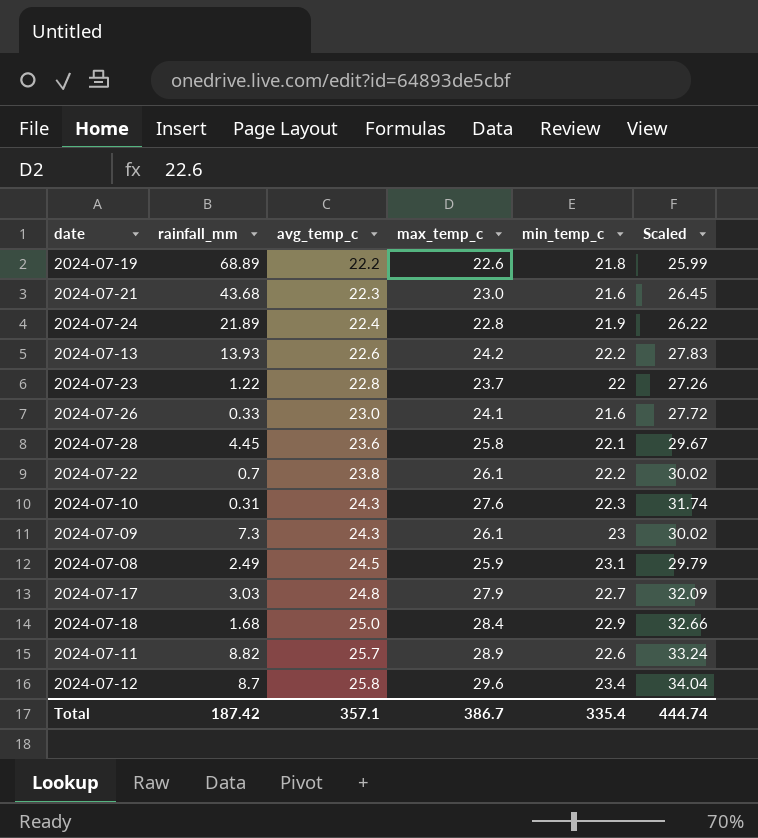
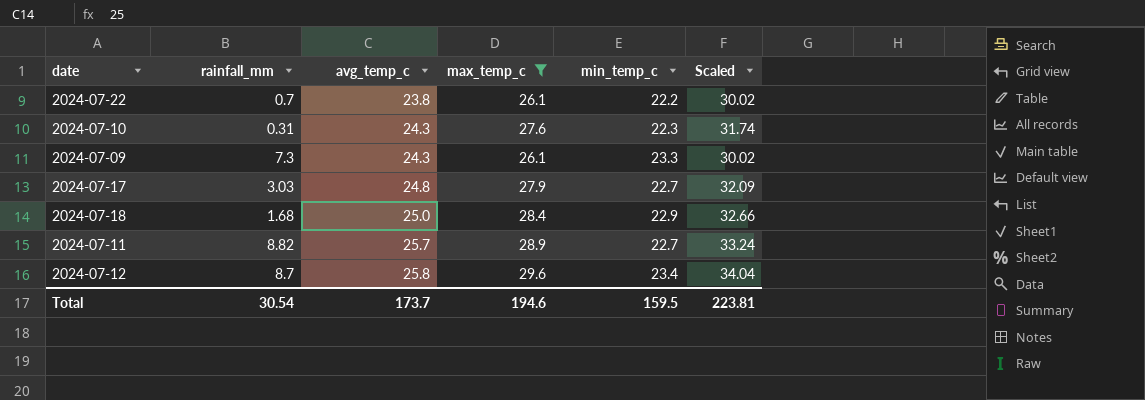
filter: none -> max_temp_c >= 26.1
2024-07-09 | min_temp_c: 23 -> 23.3
2024-07-11 | min_temp_c: 22.6 -> 22.7
Total | rainfall_mm: 187.42 -> 30.54
Total | avg_temp_c: 357.1 -> 173.7
Total | max_temp_c: 386.7 -> 194.6
Total | min_temp_c: 335.4 -> 159.5
Total | Scaled: 444.74 -> 223.81

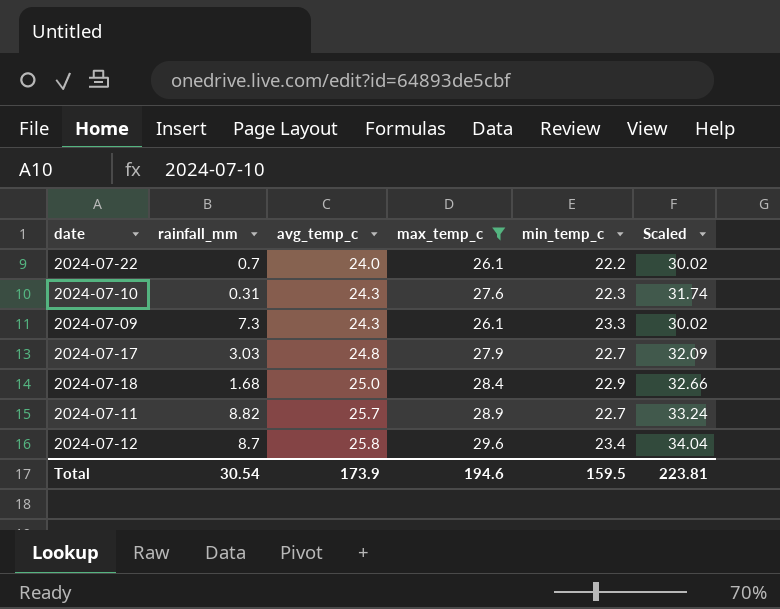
2024-07-22 | avg_temp_c: 23.8 -> 24.0
Total | avg_temp_c: 173.7 -> 173.9

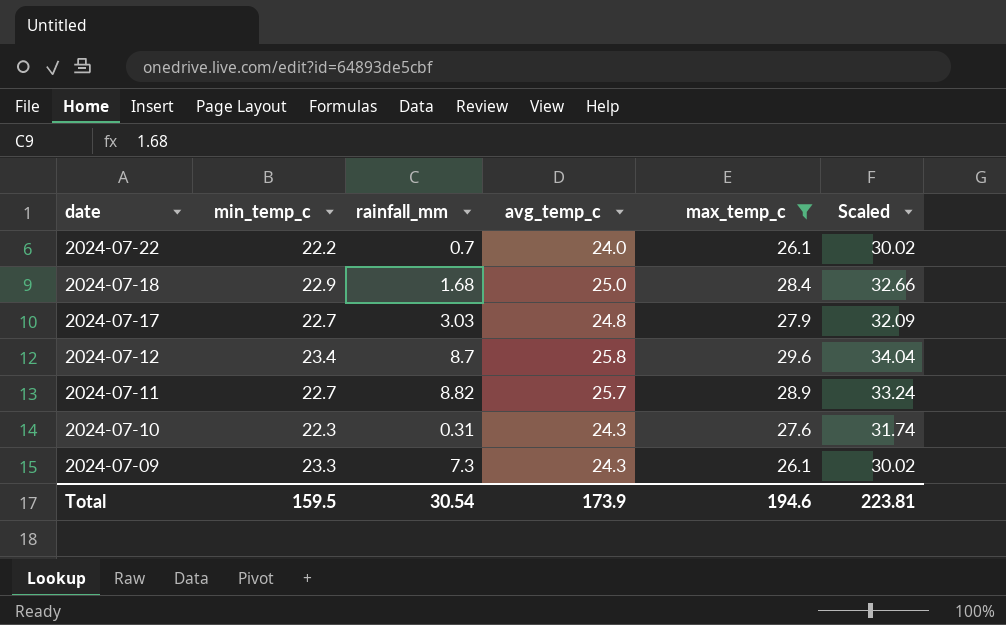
row order: avg_temp_c ascending -> date descending
column min_temp_c | position: 5 -> 2

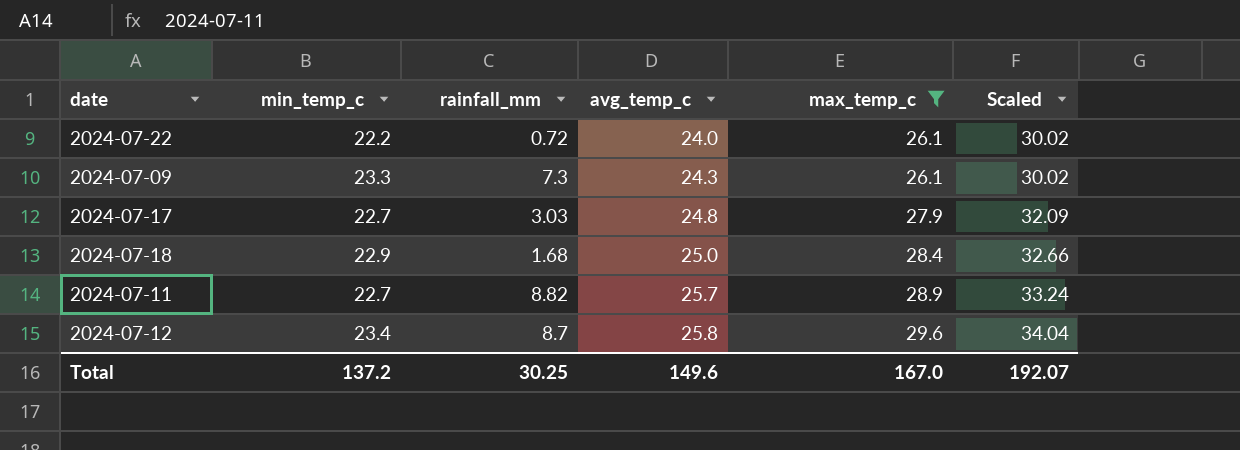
row order: date descending -> avg_temp_c ascending
row 2024-07-10: 22.3 | 0.31 | 24.3 | 27.6 | 31.74 -> none
2024-07-22 | rainfall_mm: 0.7 -> 0.72
Total | min_temp_c: 159.5 -> 137.2
Total | rainfall_mm: 30.54 -> 30.25
Total | avg_temp_c: 173.9 -> 149.6
Total | max_temp_c: 194.6 -> 167.0
Total | Scaled: 223.81 -> 192.07

